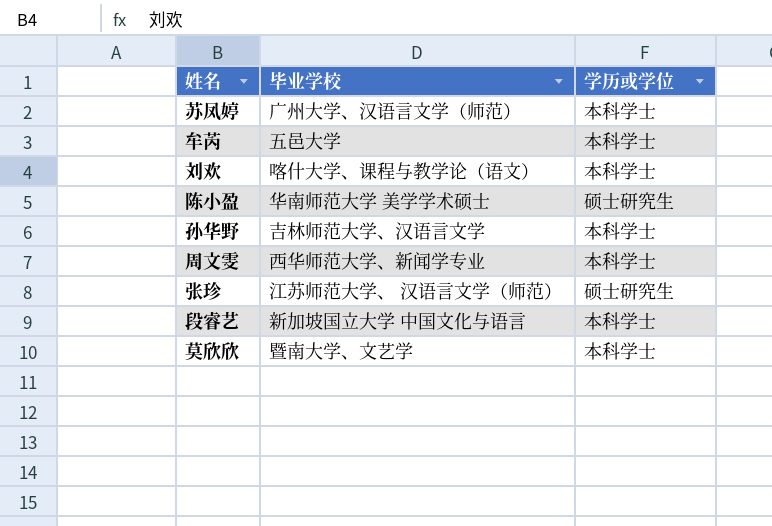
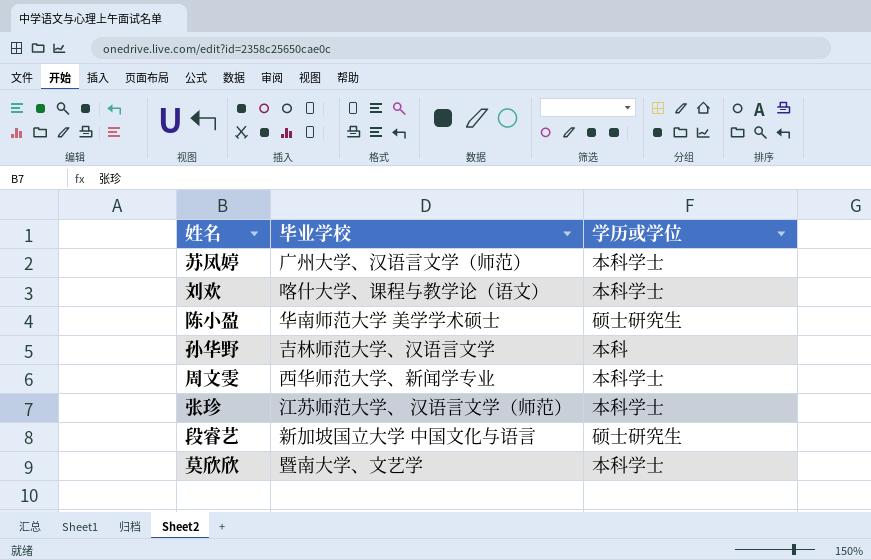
row 牟芮: 五邑大学 | 本科学士 -> none
孙华野 | 学历或学位: 本科学士 -> 本科
张珍 | 学历或学位: 硕士研究生 -> 本科学士
段睿艺 | 学历或学位: 本科学士 -> 硕士研究生

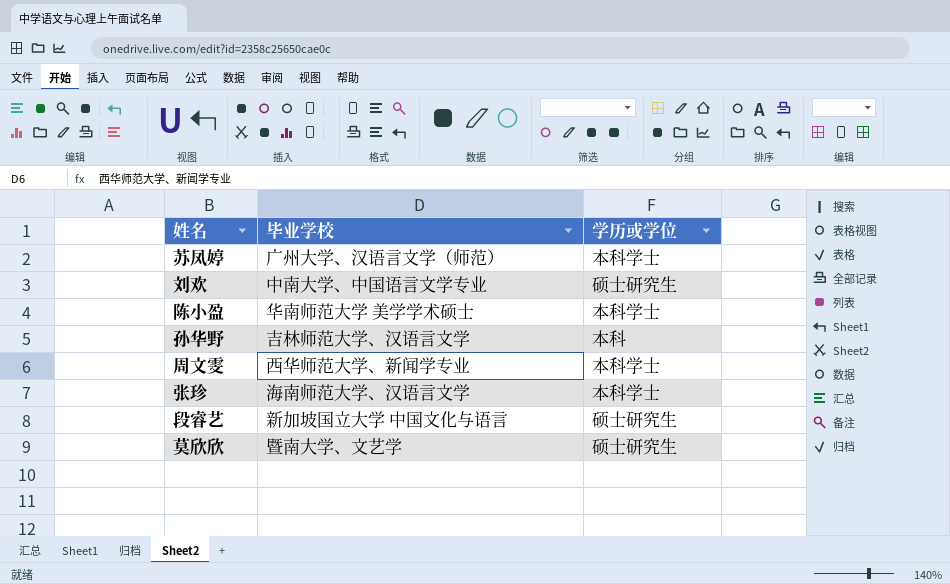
刘欢 | 毕业学校: 喀什大学、课程与教学论（语文） -> 中南大学、中国语言文学专业
刘欢 | 学历或学位: 本科学士 -> 硕士研究生
陈小盈 | 学历或学位: 硕士研究生 -> 本科学士
张珍 | 毕业学校: 江苏师范大学、 汉语言文学（师范） -> 海南师范大学、汉语言文学
莫欣欣 | 学历或学位: 本科学士 -> 硕士研究生

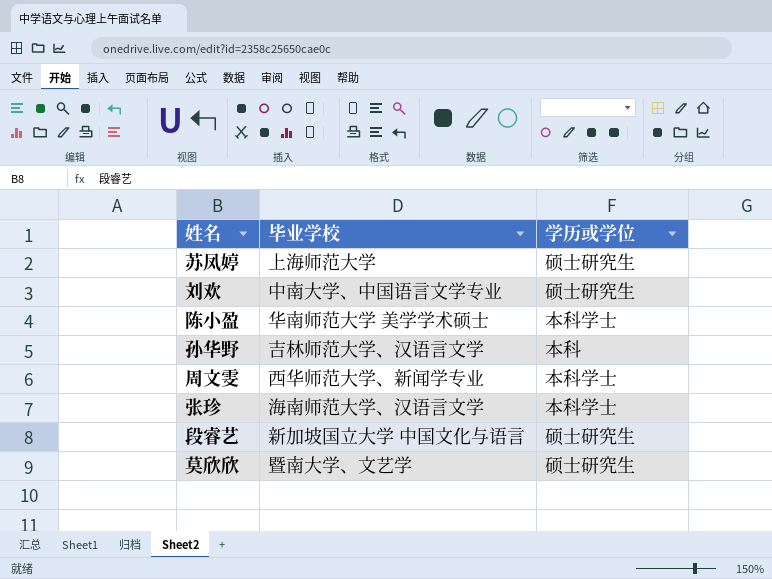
苏凤婷 | 毕业学校: 广州大学、汉语言文学（师范） -> 上海师范大学
苏凤婷 | 学历或学位: 本科学士 -> 硕士研究生

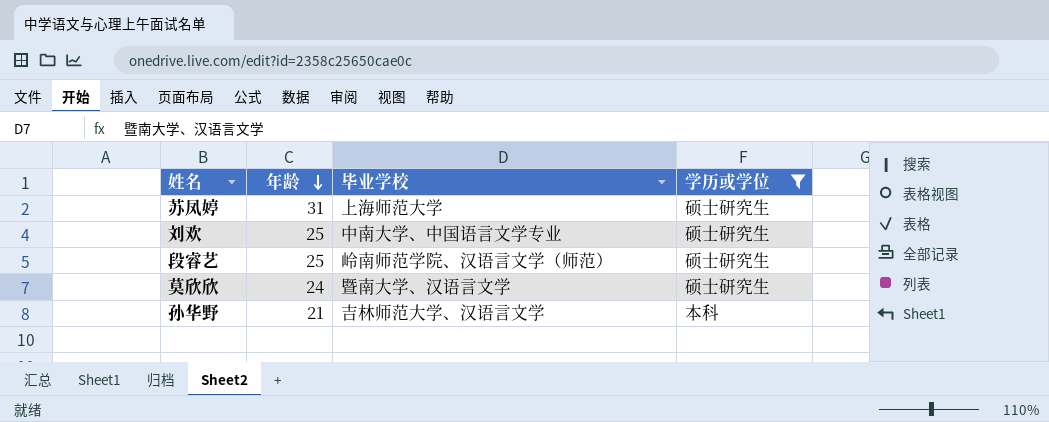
filter: none -> 学历或学位 != 本科学士
row order: none -> 年龄 descending
column 年龄 | position: none -> 2
段睿艺 | 毕业学校: 新加坡国立大学 中国文化与语言 -> 岭南师范学院、汉语言文学（师范）
莫欣欣 | 毕业学校: 暨南大学、文艺学 -> 暨南大学、汉语言文学

